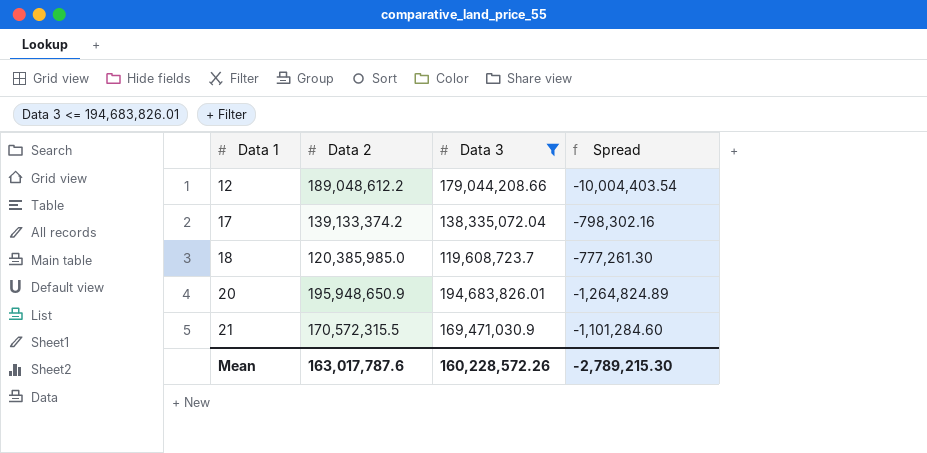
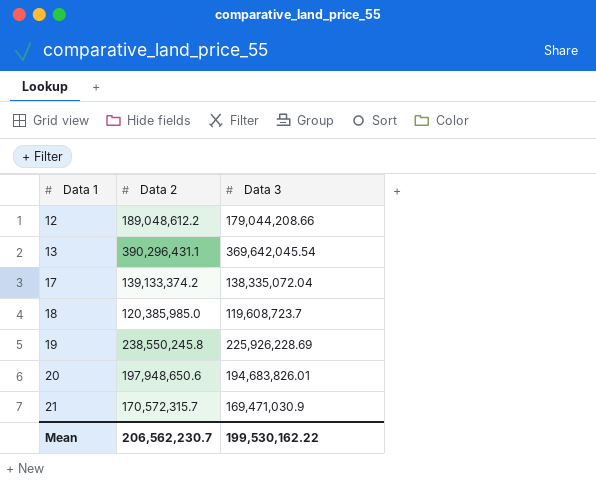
filter: Data 3 <= 194,683,826.01 -> none
column Spread | formula: [Data 3] - [Data 2] -> none
20 | Data 2: 195,948,650.9 -> 197,948,650.6
21 | Data 2: 170,572,315.5 -> 170,572,315.7
Mean | Data 2: 163,017,787.6 -> 206,562,230.7
Mean | Data 3: 160,228,572.26 -> 199,530,162.22

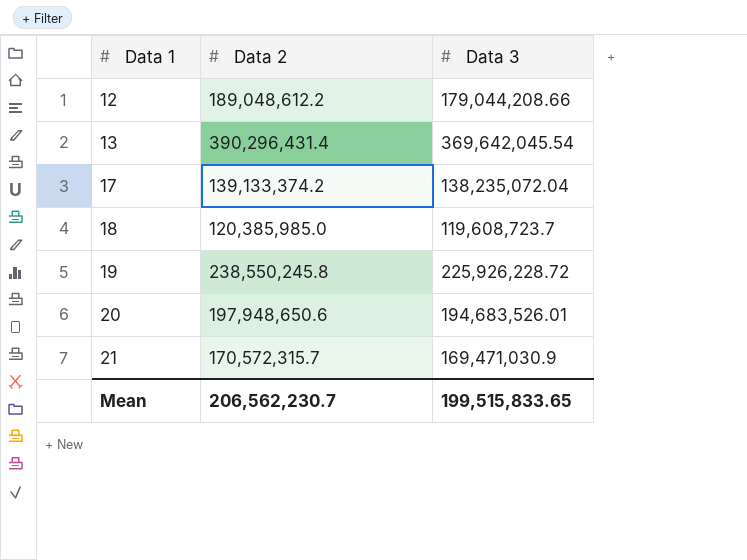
13 | Data 2: 390,296,431.1 -> 390,296,431.4
17 | Data 3: 138,335,072.04 -> 138,235,072.04
19 | Data 3: 225,926,228.69 -> 225,926,228.72
20 | Data 3: 194,683,826.01 -> 194,683,526.01
Mean | Data 3: 199,530,162.22 -> 199,515,833.65

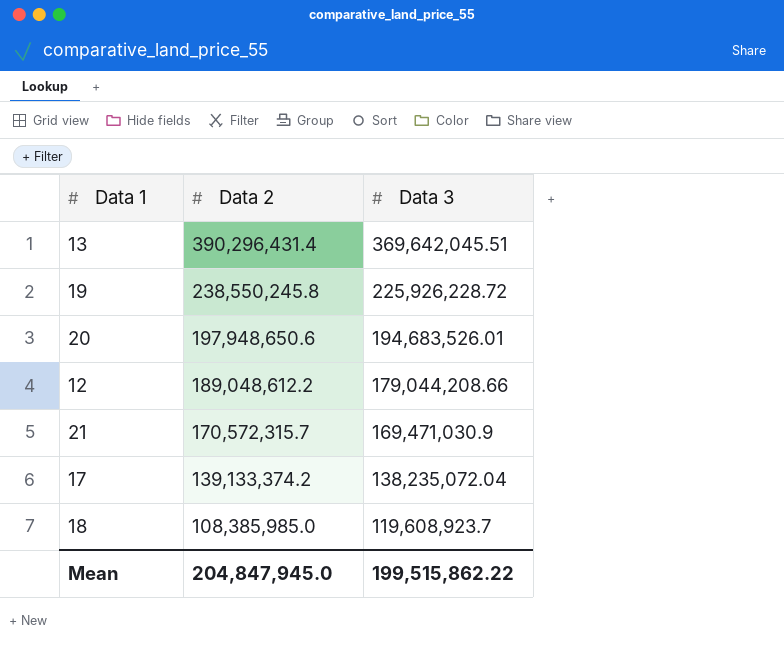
row order: Data 1 ascending -> Data 2 descending
13 | Data 3: 369,642,045.54 -> 369,642,045.51
18 | Data 2: 120,385,985.0 -> 108,385,985.0
18 | Data 3: 119,608,723.7 -> 119,608,923.7
Mean | Data 2: 206,562,230.7 -> 204,847,945.0
Mean | Data 3: 199,515,833.65 -> 199,515,862.22

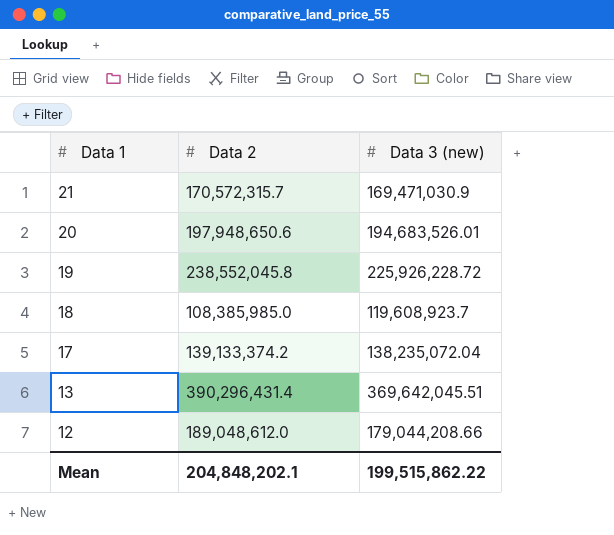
row order: Data 2 descending -> Data 1 descending
column name: Data 3 -> Data 3 (new)
19 | Data 2: 238,550,245.8 -> 238,552,045.8
12 | Data 2: 189,048,612.2 -> 189,048,612.0
Mean | Data 2: 204,847,945.0 -> 204,848,202.1

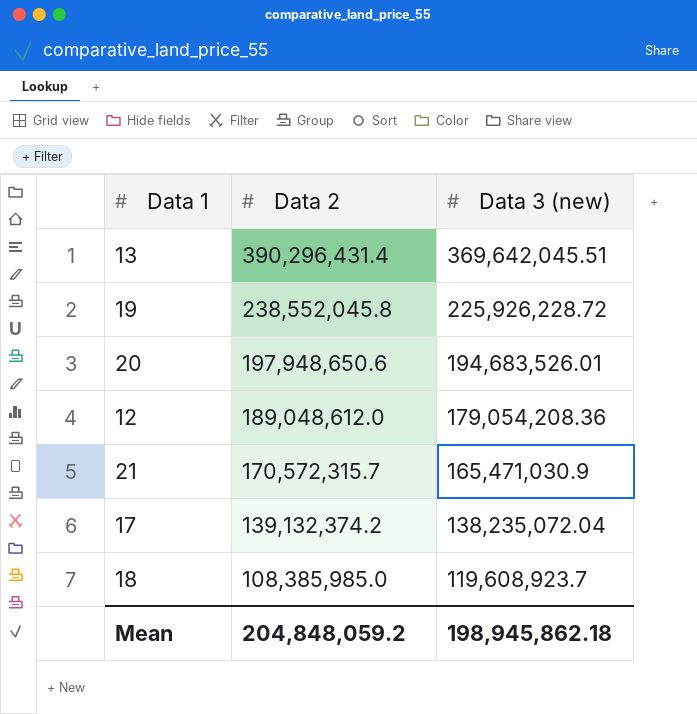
row order: Data 1 descending -> Data 2 descending
12 | Data 3 (new): 179,044,208.66 -> 179,054,208.36
21 | Data 3 (new): 169,471,030.9 -> 165,471,030.9
17 | Data 2: 139,133,374.2 -> 139,132,374.2
Mean | Data 2: 204,848,202.1 -> 204,848,059.2
Mean | Data 3 (new): 199,515,862.22 -> 198,945,862.18

